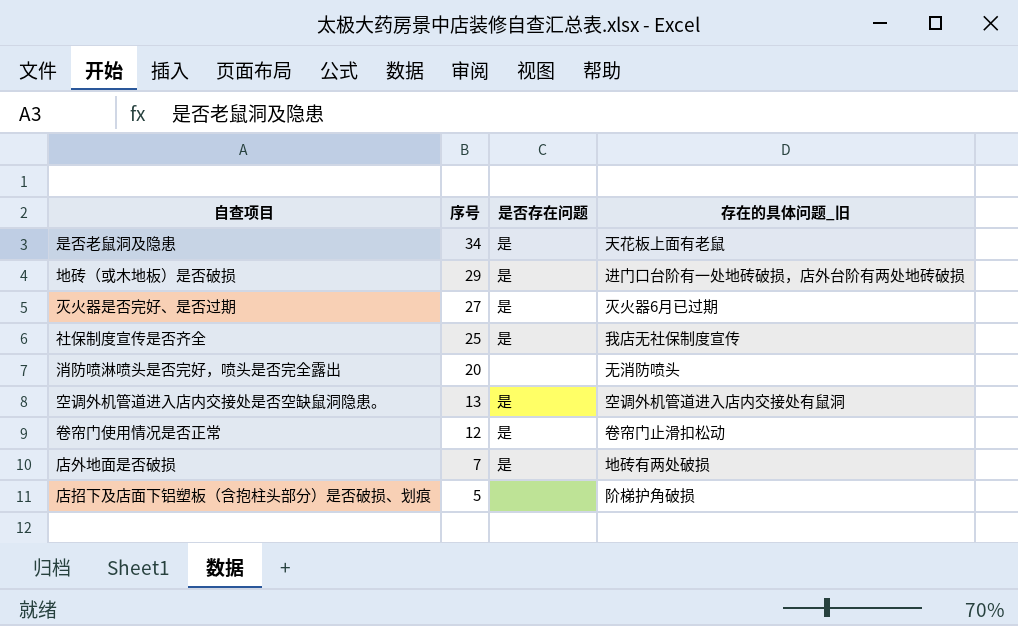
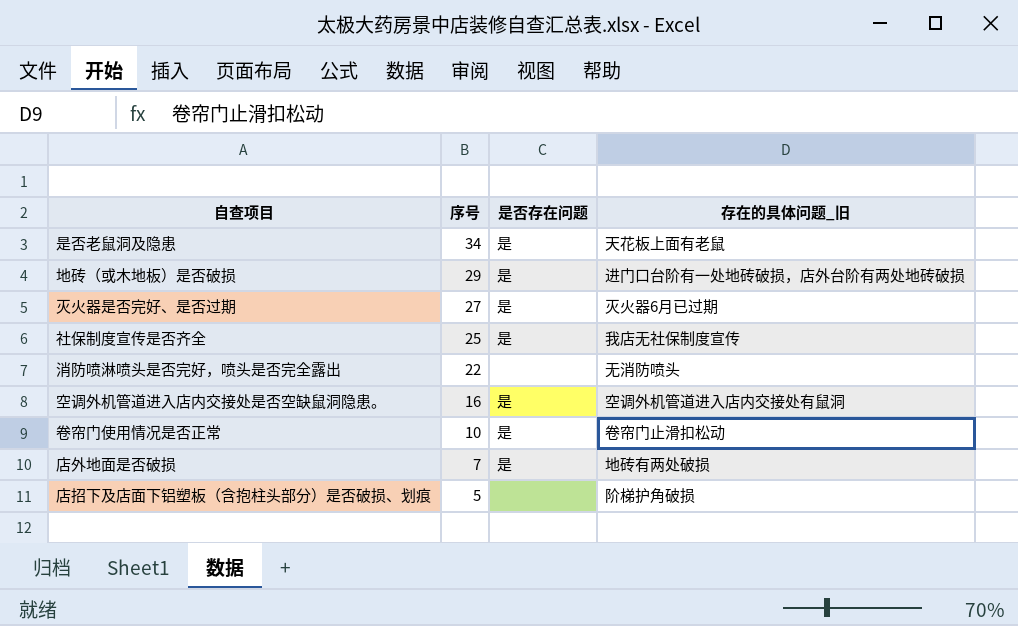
消防喷淋喷头是否完好，喷头是否完全露出 | 序号: 20 -> 22
空调外机管道进入店内交接处是否空缺鼠洞隐患。 | 序号: 13 -> 16
卷帘门使用情况是否正常 | 序号: 12 -> 10

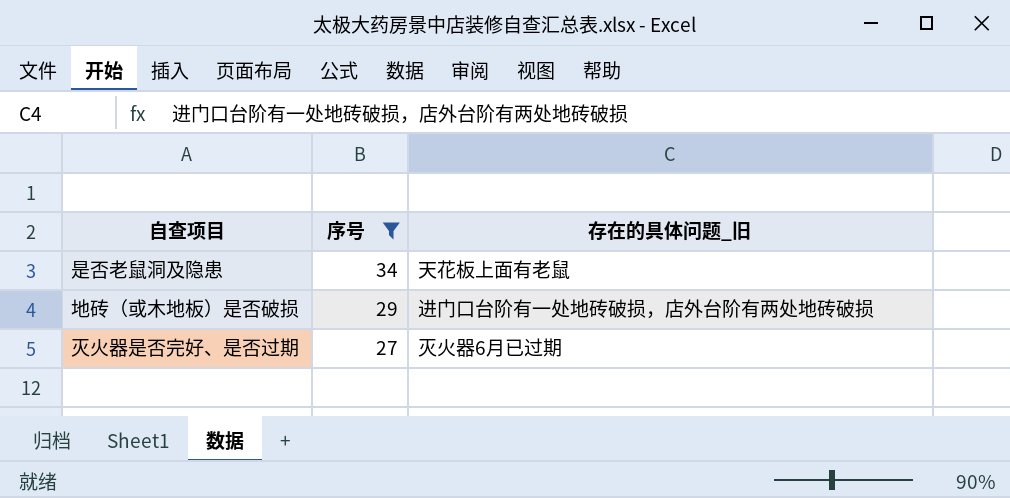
filter: none -> 序号 >= 27
column 是否存在问题 | position: 3 -> none

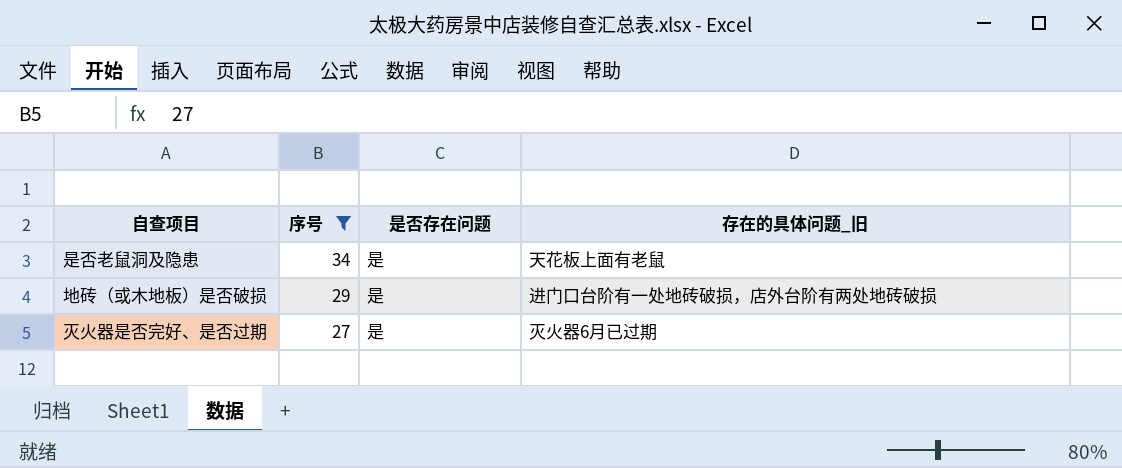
column 是否存在问题 | position: none -> 3

